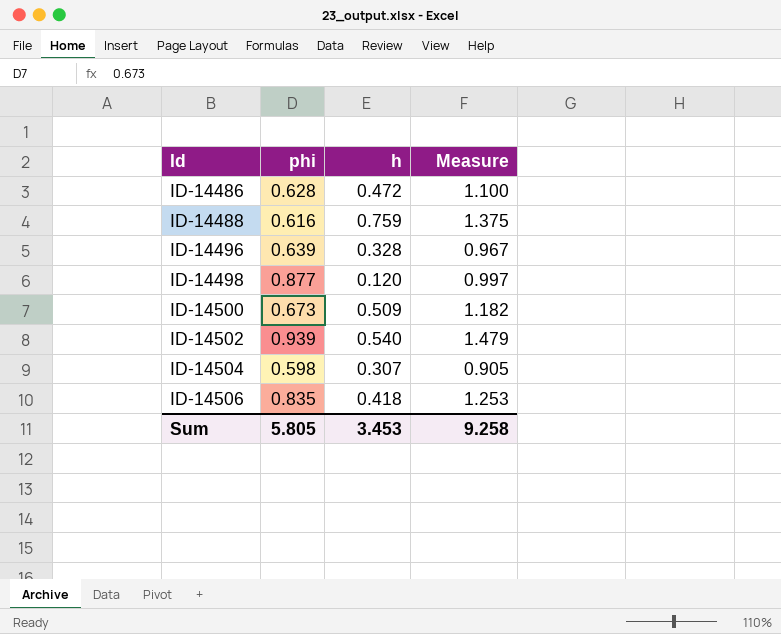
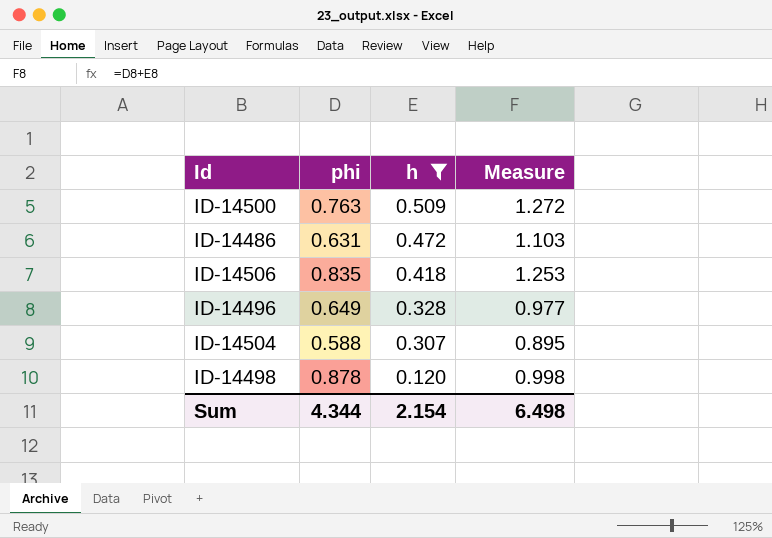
filter: none -> h <= 0.509
row order: Id ascending -> h descending
ID-14500 | phi: 0.673 -> 0.763
ID-14500 | Measure: 1.182 -> 1.272
ID-14486 | phi: 0.628 -> 0.631
ID-14486 | Measure: 1.100 -> 1.103
ID-14496 | phi: 0.639 -> 0.649
ID-14496 | Measure: 0.967 -> 0.977
ID-14504 | phi: 0.598 -> 0.588
ID-14504 | Measure: 0.905 -> 0.895
ID-14498 | phi: 0.877 -> 0.878
ID-14498 | Measure: 0.997 -> 0.998
Sum | phi: 5.805 -> 4.344
Sum | h: 3.453 -> 2.154
Sum | Measure: 9.258 -> 6.498

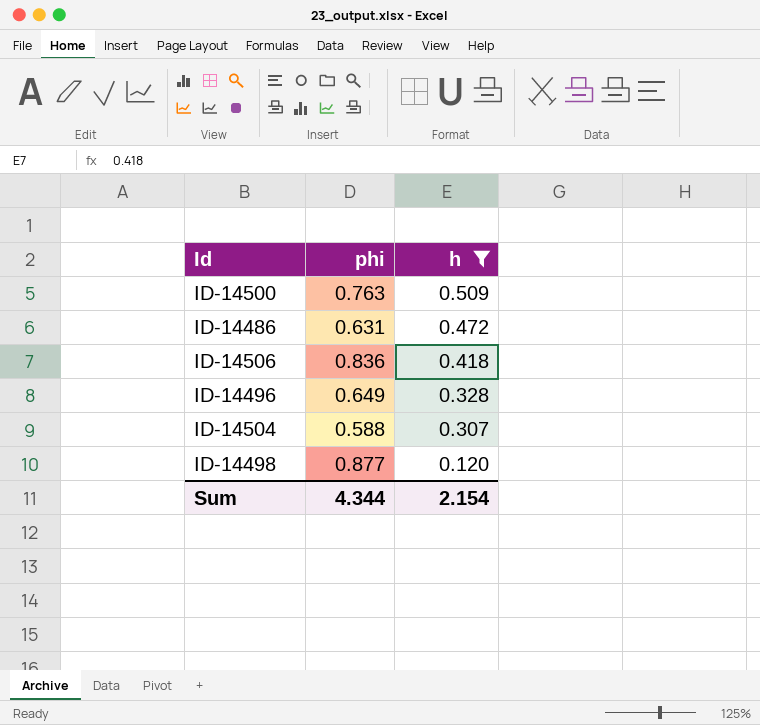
column Measure | formula: [phi] + [h] -> none
ID-14506 | phi: 0.835 -> 0.836
ID-14498 | phi: 0.878 -> 0.877

